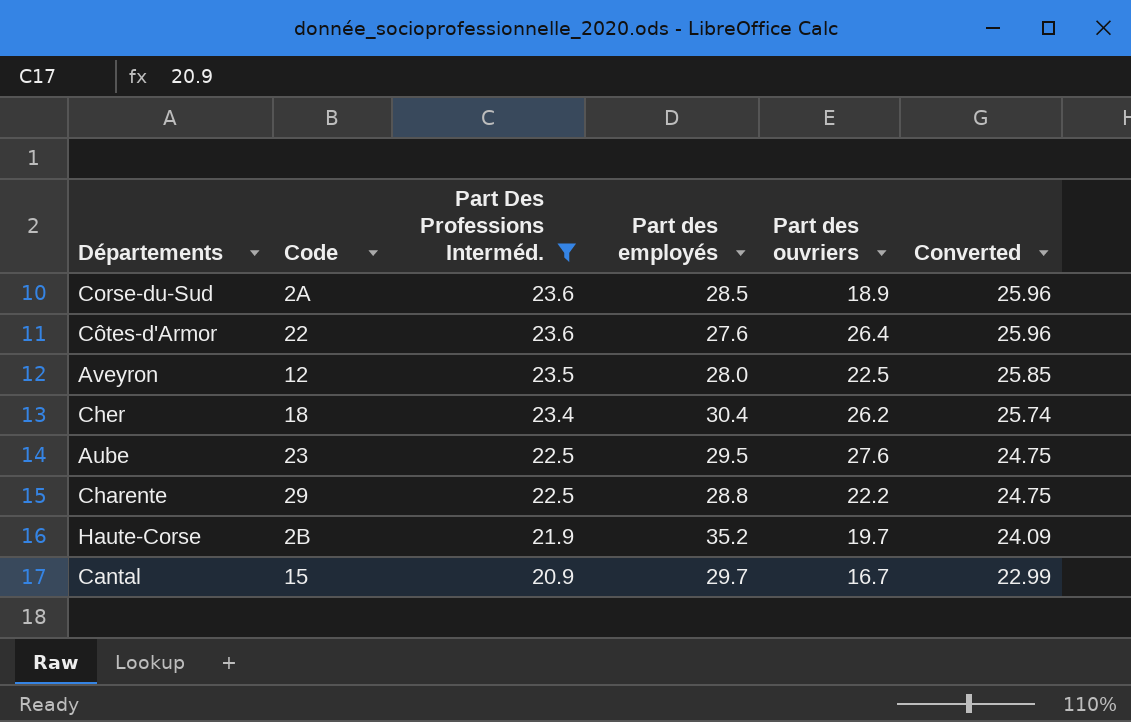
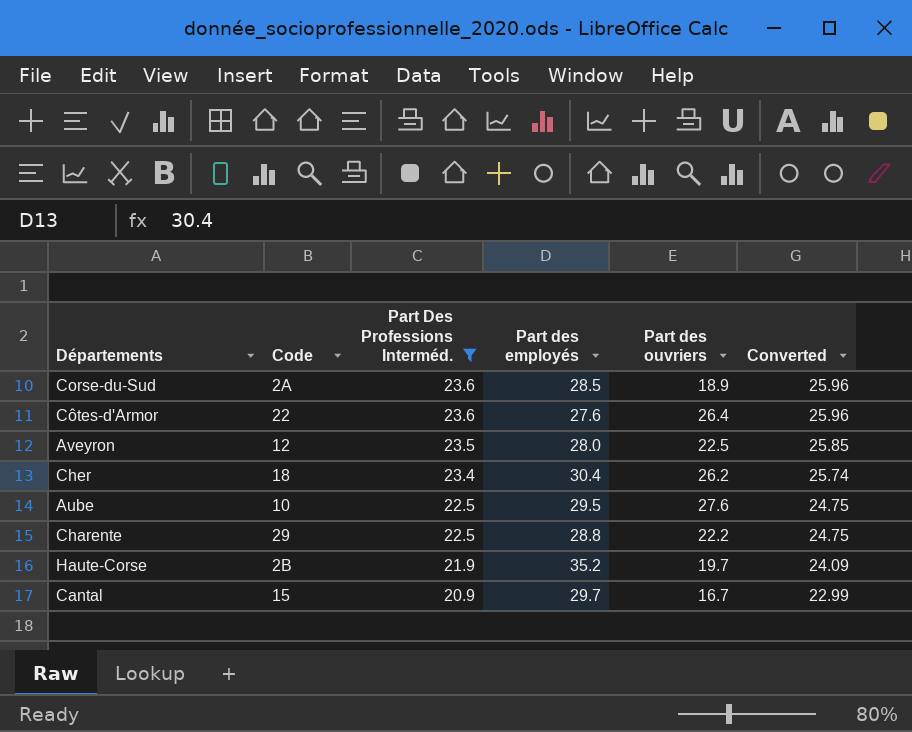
Aube | Code: 23 -> 10

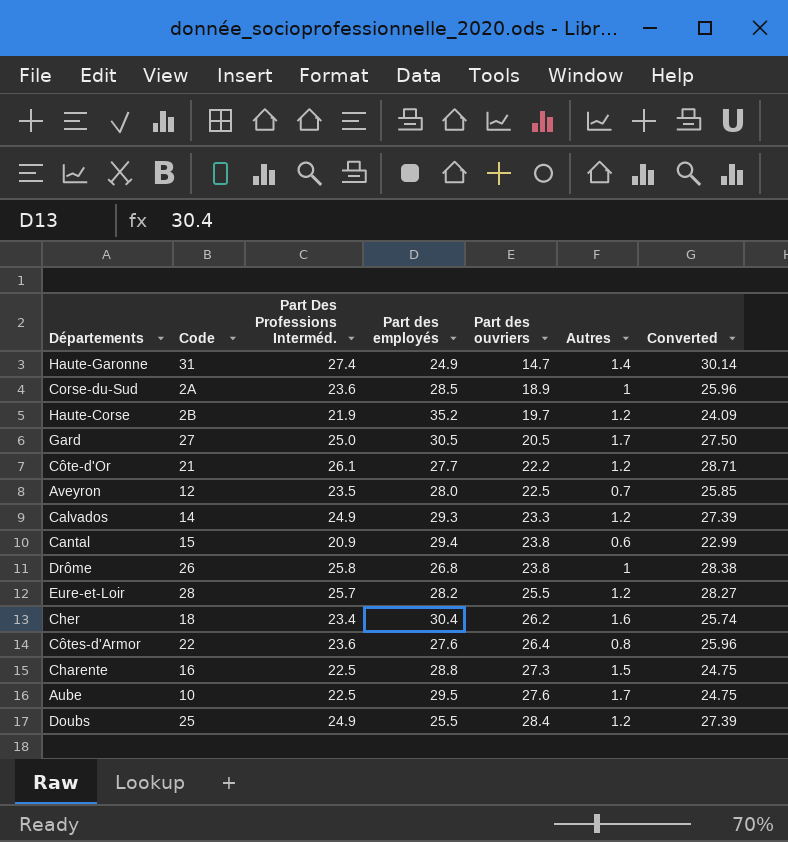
filter: Part Des Professions Interméd. <= 23.6 -> none
row order: Part Des Professions Interméd. descending -> Part des ouvriers ascending
column Autres | position: none -> 6
Cantal | Part des employés: 29.7 -> 29.4
Cantal | Part des ouvriers: 16.7 -> 23.8
Charente | Code: 29 -> 16
Charente | Part des ouvriers: 22.2 -> 27.3

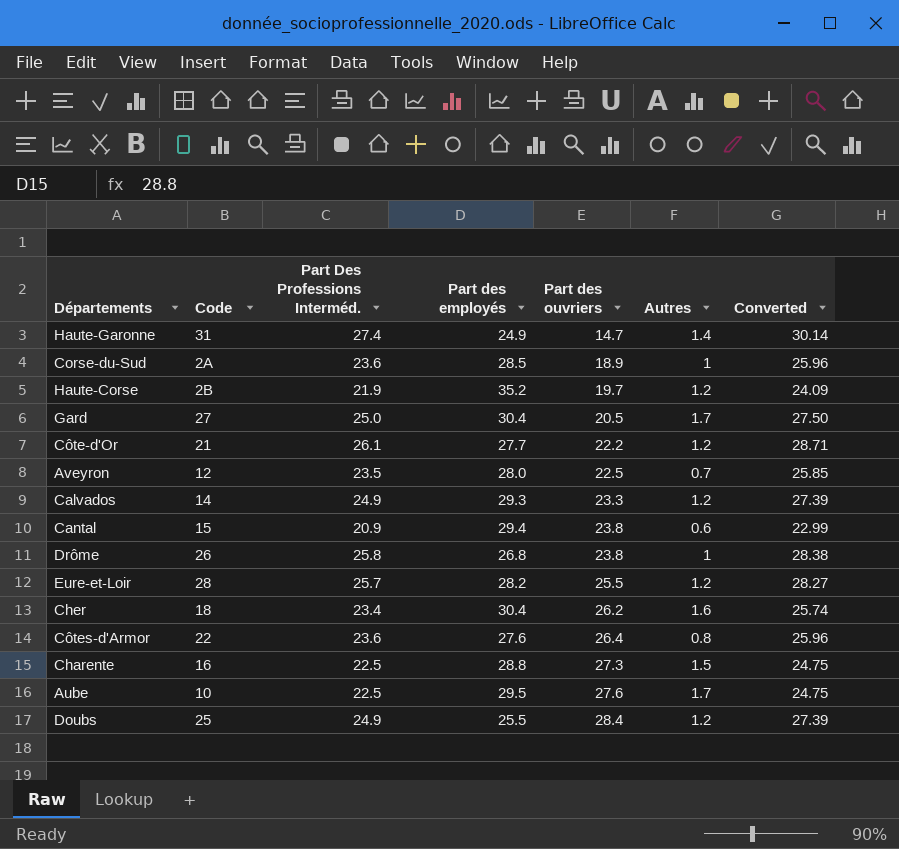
Gard | Part des employés: 30.5 -> 30.4

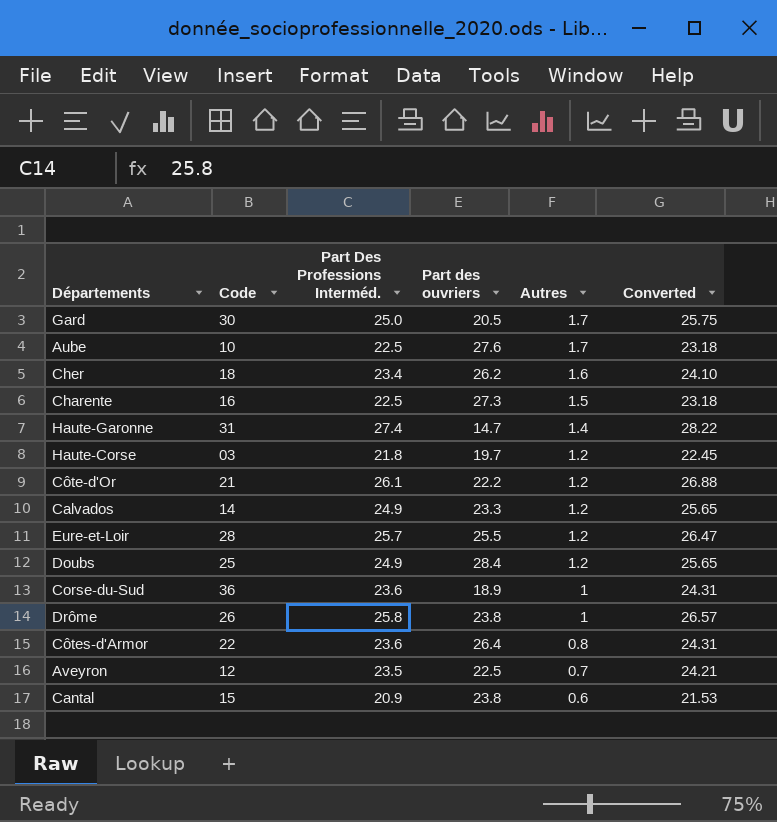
row order: Part des ouvriers ascending -> Autres descending
column Part des employés | position: 4 -> none
column Converted | formula: [Part Des Professions Interméd.] * 1.1 -> [Part Des Professions Interméd.] * 1.03
Gard | Code: 27 -> 30
Haute-Corse | Code: 2B -> 03
Haute-Corse | Part Des Professions Interméd.: 21.9 -> 21.8
Corse-du-Sud | Code: 2A -> 36

